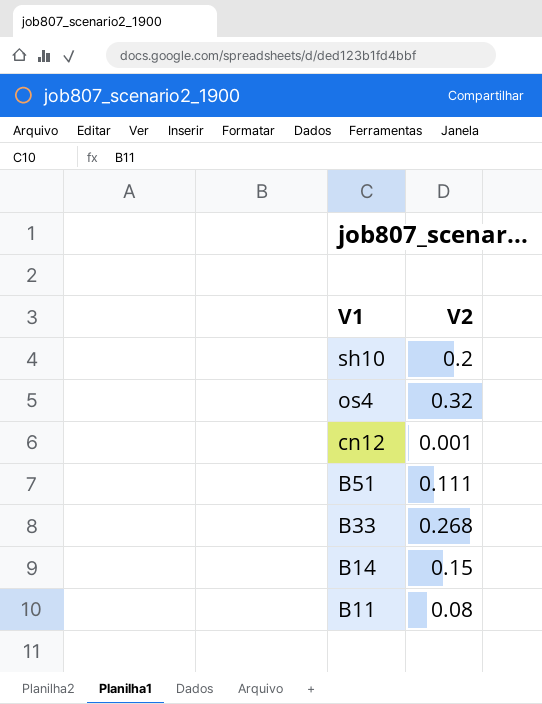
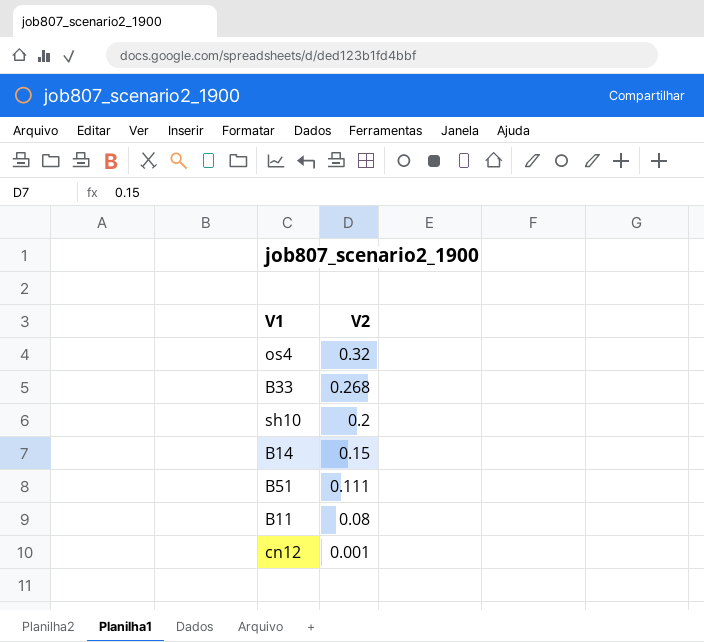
row order: V1 descending -> V2 descending

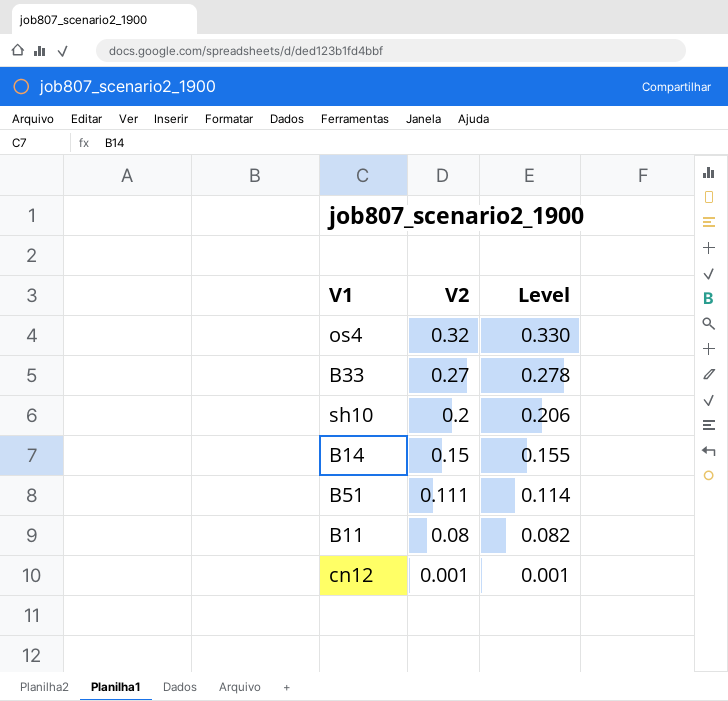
column Level | formula: none -> [V2] * 1.03
B33 | V2: 0.268 -> 0.27

